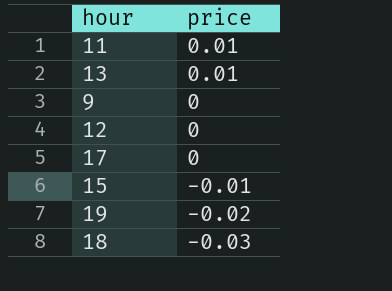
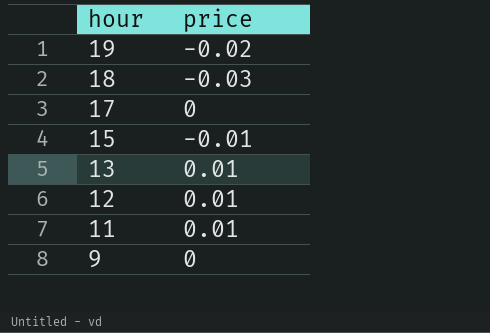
row order: price descending -> hour descending
12 | price: 0 -> 0.01

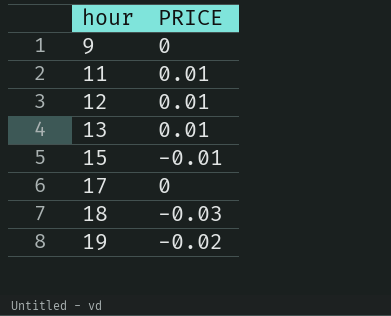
row order: hour descending -> hour ascending
column name: price -> PRICE

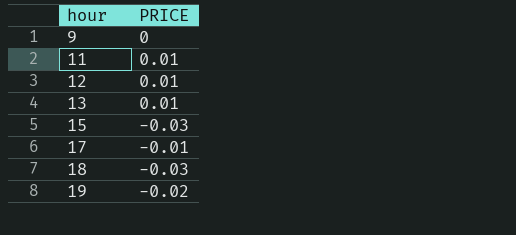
15 | PRICE: -0.01 -> -0.03
17 | PRICE: 0 -> -0.01

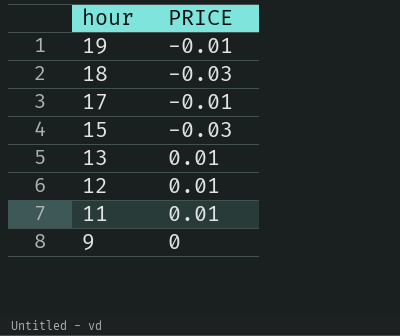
row order: hour ascending -> hour descending
19 | PRICE: -0.02 -> -0.01

